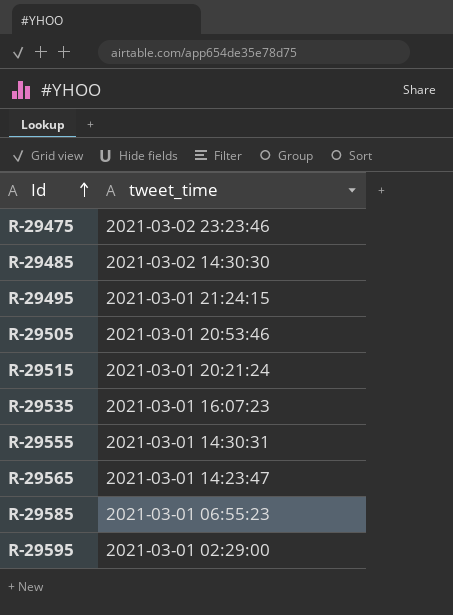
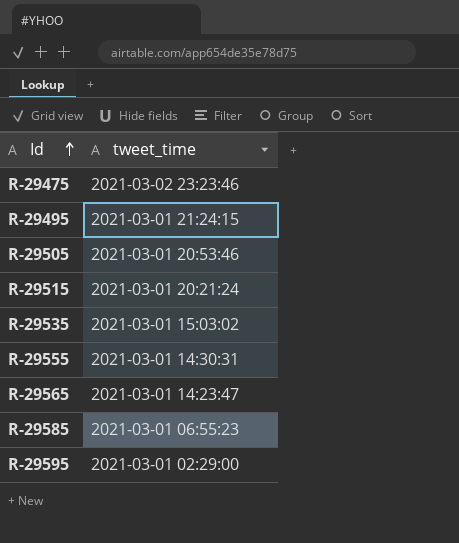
row R-29485: 2021-03-02 14:30:30 -> none
R-29535 | tweet_time: 2021-03-01 16:07:23 -> 2021-03-01 15:03:02

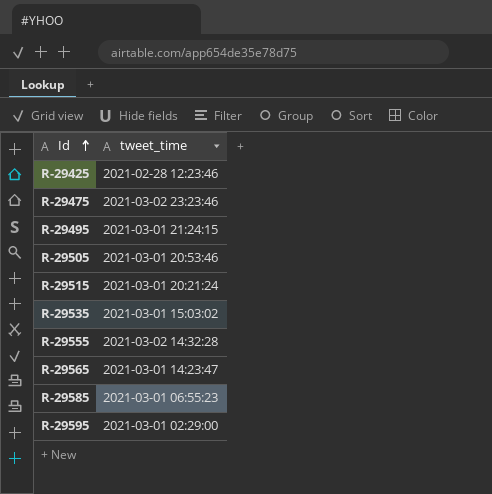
row R-29425: none -> 2021-02-28 12:23:46
R-29555 | tweet_time: 2021-03-01 14:30:31 -> 2021-03-02 14:32:28

